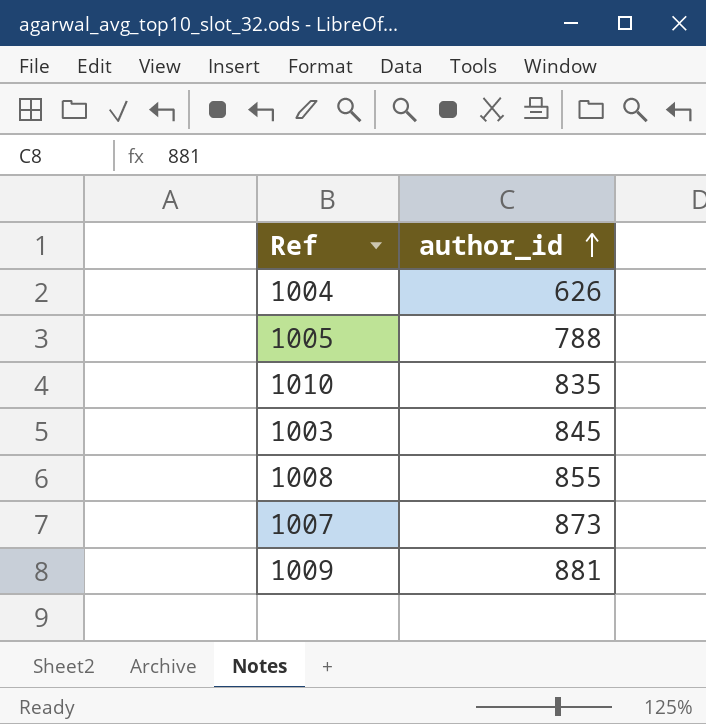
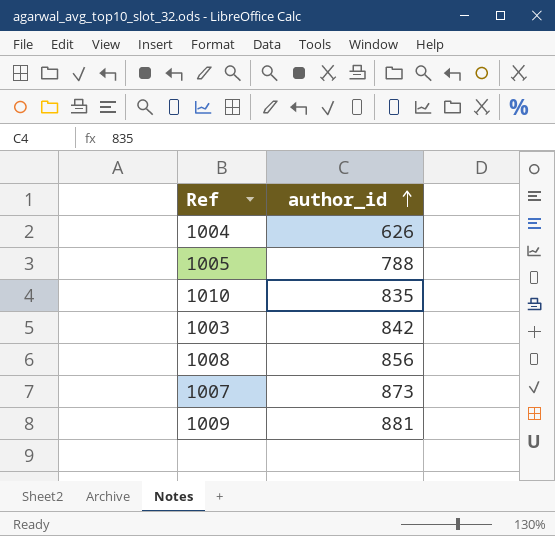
1003 | author_id: 845 -> 842
1008 | author_id: 855 -> 856

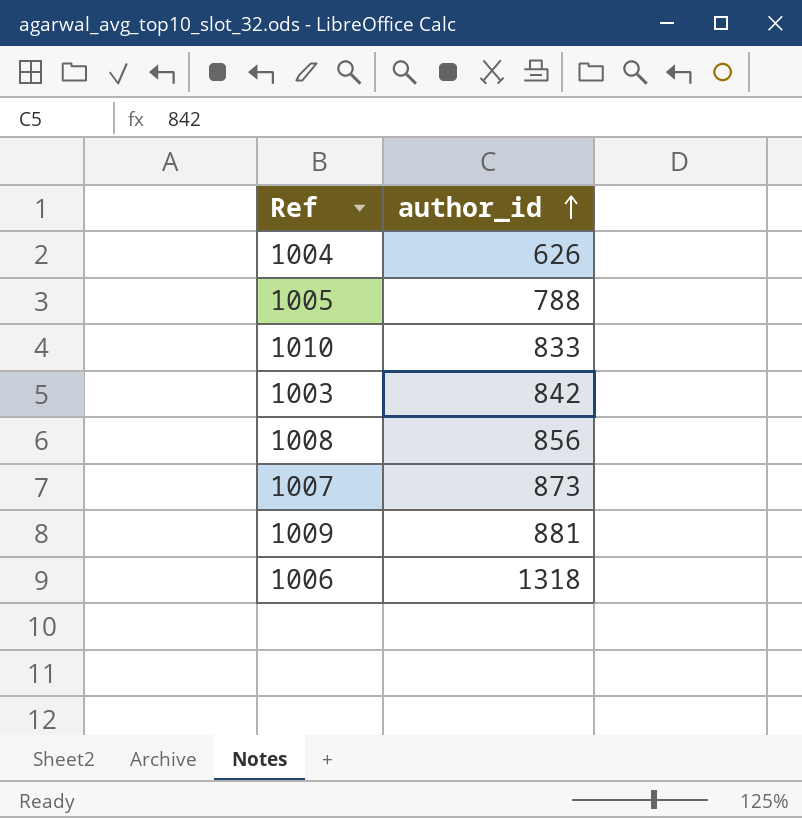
1010 | author_id: 835 -> 833
row 1006: none -> 1318

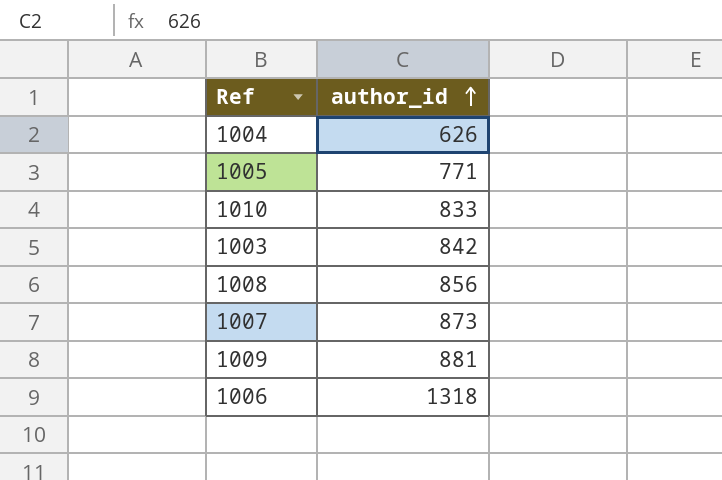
1005 | author_id: 788 -> 771

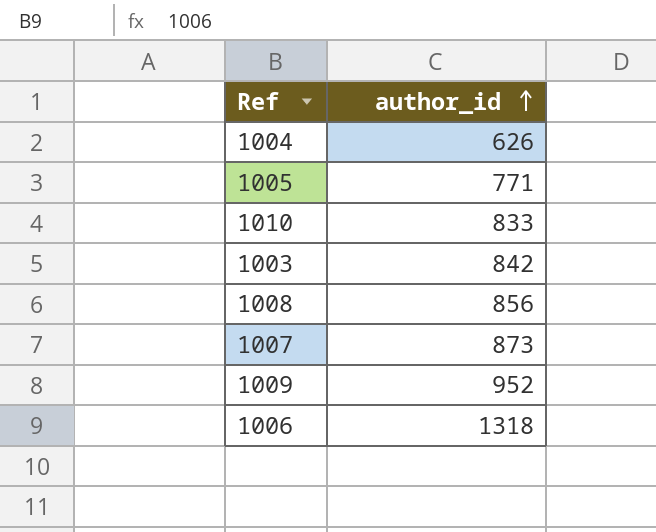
1009 | author_id: 881 -> 952

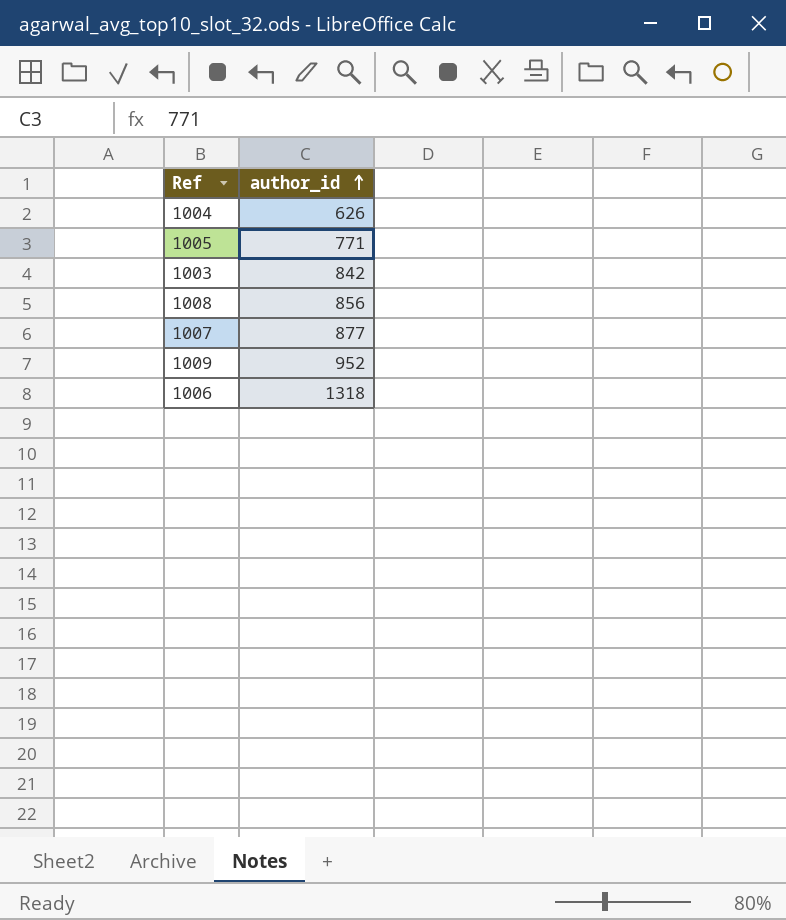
row 1010: 833 -> none
1007 | author_id: 873 -> 877

